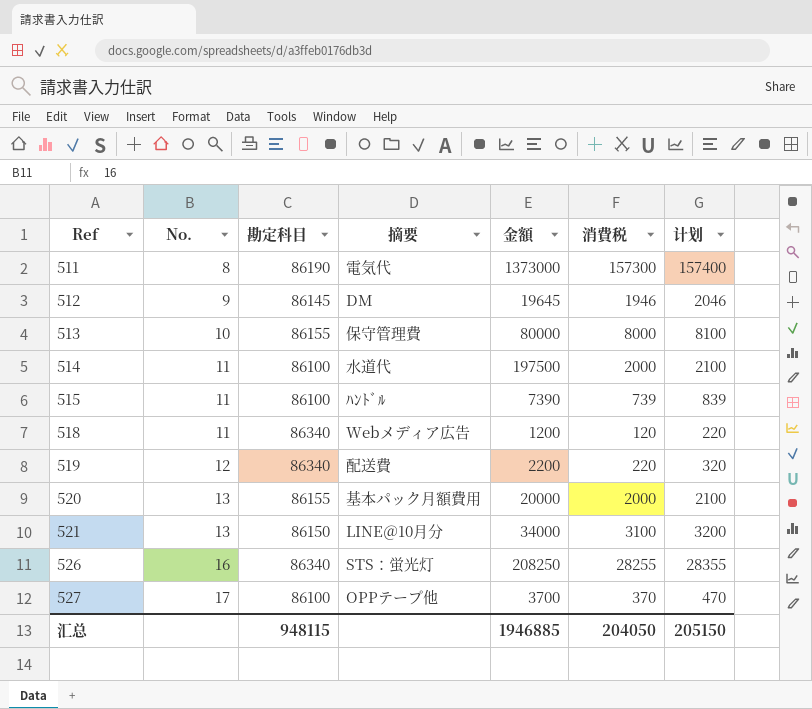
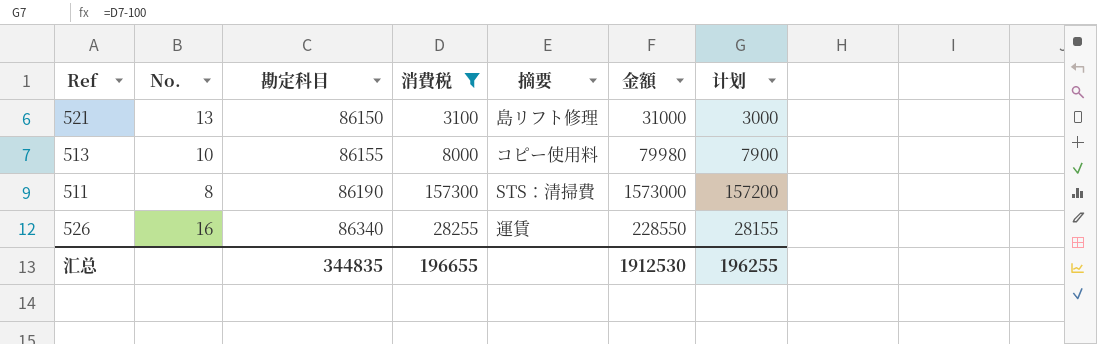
filter: none -> 消費税 >= 3100
row order: Ref ascending -> 勘定科目 ascending
column 消費税 | position: 6 -> 4
column 计划 | formula: [消費税] + 100 -> [消費税] - 100
521 | 摘要: LINE＠10月分 -> 島リフト修理
521 | 金額: 34000 -> 31000
513 | 摘要: 保守管理費 -> コピー使用料
513 | 金額: 80000 -> 79980
511 | 摘要: 電気代 -> STS：清掃費
511 | 金額: 1373000 -> 1573000
526 | 摘要: STS：蛍光灯 -> 運賃
526 | 金額: 208250 -> 228550
汇总 | 勘定科目: 948115 -> 344835
汇总 | 消費税: 204050 -> 196655
汇总 | 金額: 1946885 -> 1912530
汇总 | 计划: 205150 -> 196255

